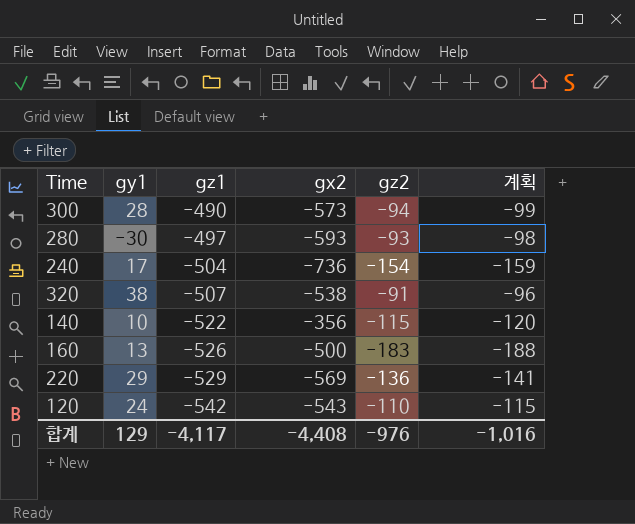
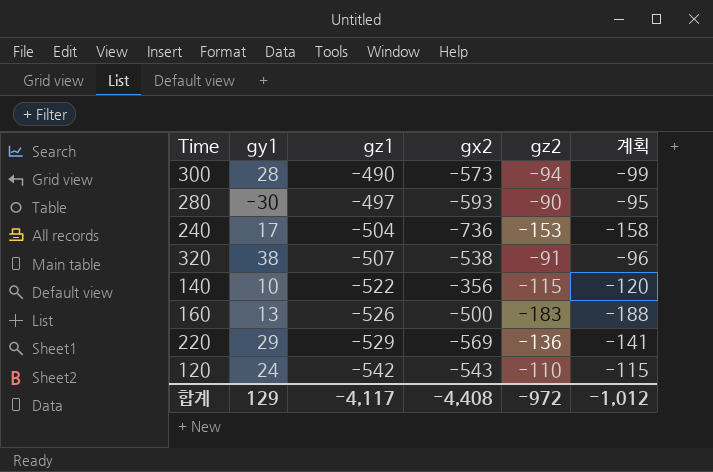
280 | gz2: -93 -> -90
280 | 계획: -98 -> -95
240 | gz2: -154 -> -153
240 | 계획: -159 -> -158
합계 | gz2: -976 -> -972
합계 | 계획: -1,016 -> -1,012

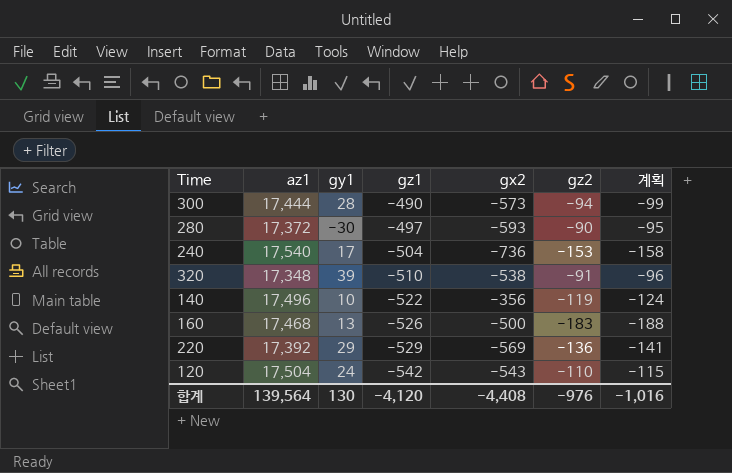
column az1 | position: none -> 2
320 | gy1: 38 -> 39
320 | gz1: -507 -> -510
140 | gz2: -115 -> -119
140 | 계획: -120 -> -124
합계 | gy1: 129 -> 130
합계 | gz1: -4,117 -> -4,120
합계 | gz2: -972 -> -976
합계 | 계획: -1,012 -> -1,016

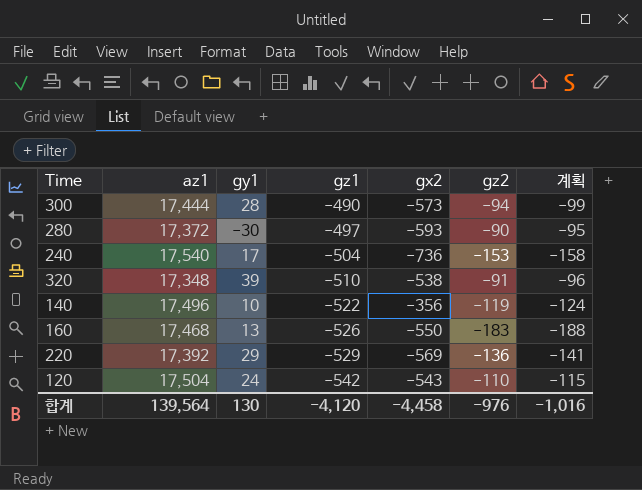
160 | gx2: -500 -> -550
합계 | gx2: -4,408 -> -4,458

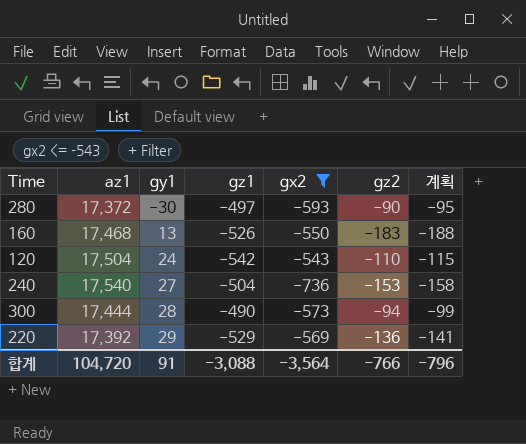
filter: none -> gx2 <= -543
row order: gz1 descending -> gy1 ascending
240 | gy1: 17 -> 27
합계 | az1: 139,564 -> 104,720
합계 | gy1: 130 -> 91
합계 | gz1: -4,120 -> -3,088
합계 | gx2: -4,458 -> -3,564
합계 | gz2: -976 -> -766
합계 | 계획: -1,016 -> -796

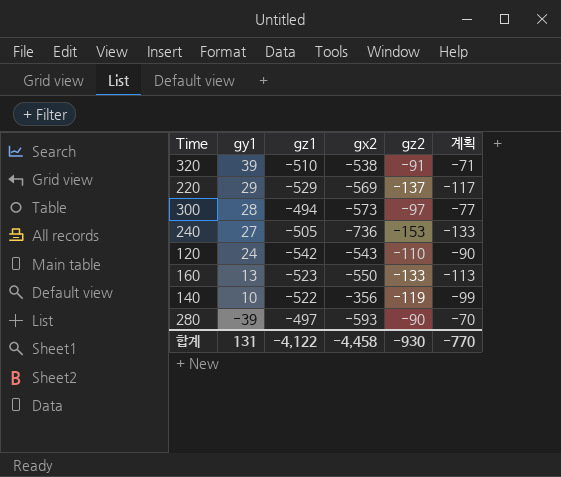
filter: gx2 <= -543 -> none
row order: gy1 ascending -> gy1 descending
column az1 | position: 2 -> none
column 계획 | formula: [gz2] - 5 -> [gz2] + 20
220 | gz2: -136 -> -137
300 | gz1: -490 -> -494
300 | gz2: -94 -> -97
240 | gz1: -504 -> -505
160 | gz1: -526 -> -523
160 | gz2: -183 -> -133
280 | gy1: -30 -> -39
합계 | gy1: 91 -> 131
합계 | gz1: -3,088 -> -4,122
합계 | gx2: -3,564 -> -4,458
합계 | gz2: -766 -> -930
합계 | 계획: -796 -> -770

